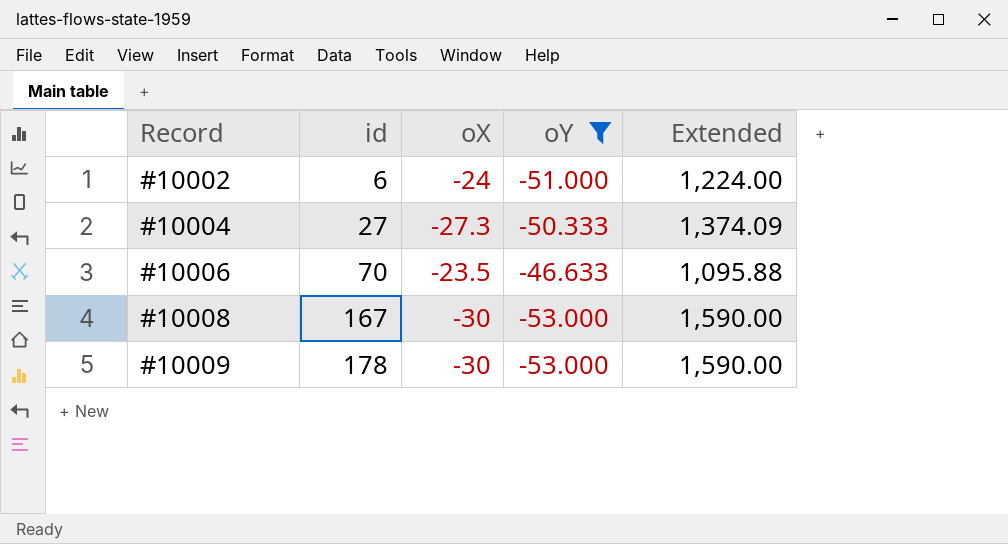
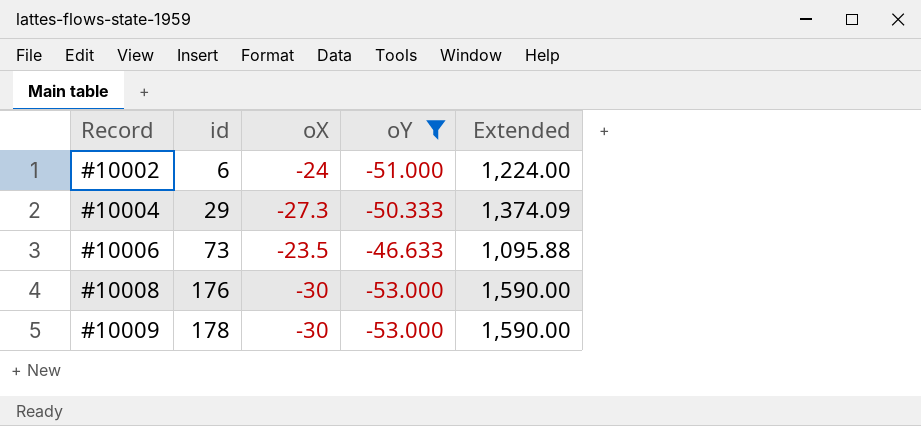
#10004 | id: 27 -> 29
#10006 | id: 70 -> 73
#10008 | id: 167 -> 176

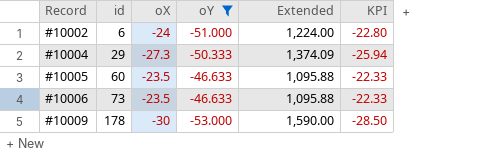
column KPI | formula: none -> [oX] * 0.95
row #10008: 176 | -30 | -53.000 | 1,590.00 -> none
row #10005: none -> 60 | -23.5 | -46.633 | 1,095.88 | -22.33

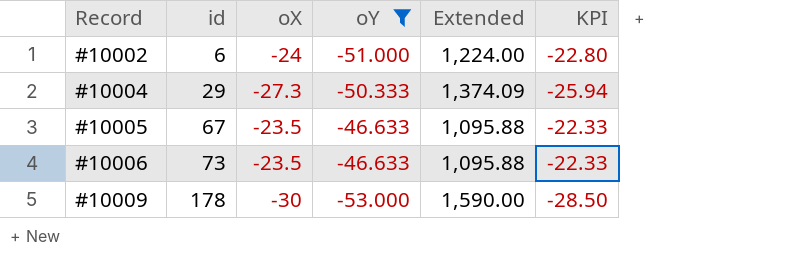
#10005 | id: 60 -> 67

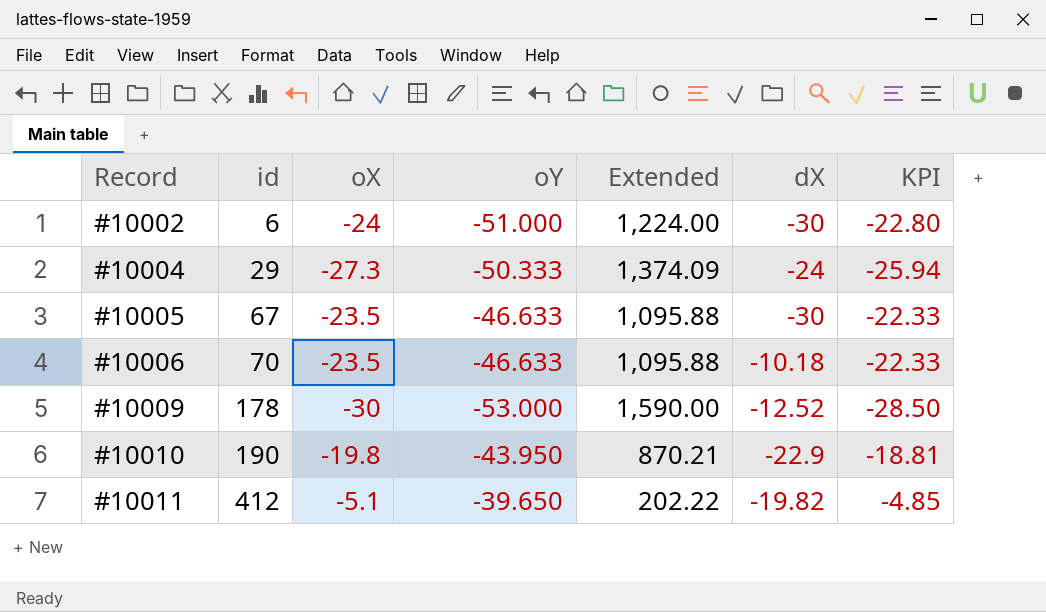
filter: oY <= -46.633 -> none
column dX | position: none -> 6
#10006 | id: 73 -> 70

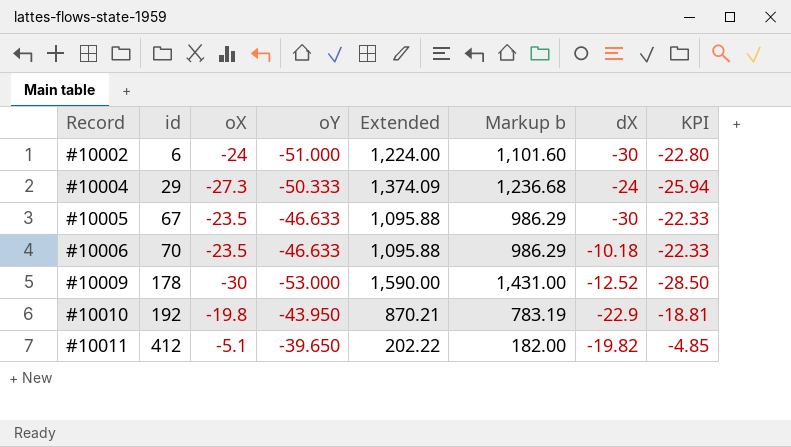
column Markup b | formula: none -> [Extended] * 0.9
#10010 | id: 190 -> 192

